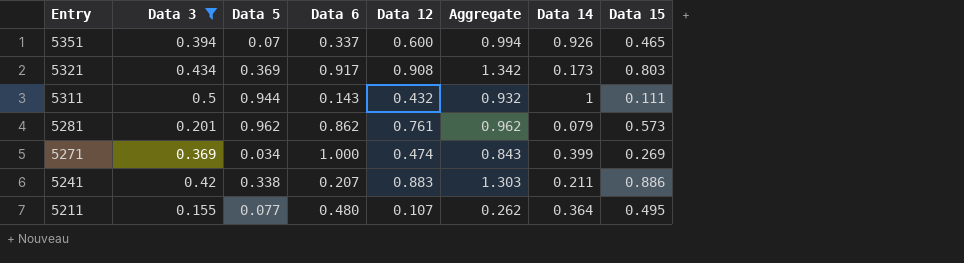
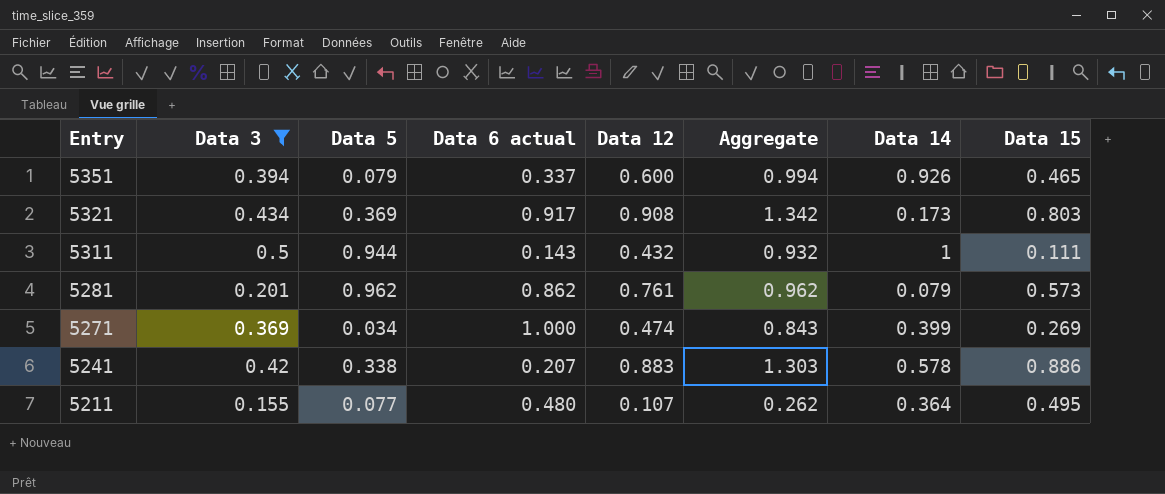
column name: Data 6 -> Data 6 actual
5351 | Data 5: 0.07 -> 0.079
5241 | Data 14: 0.211 -> 0.578

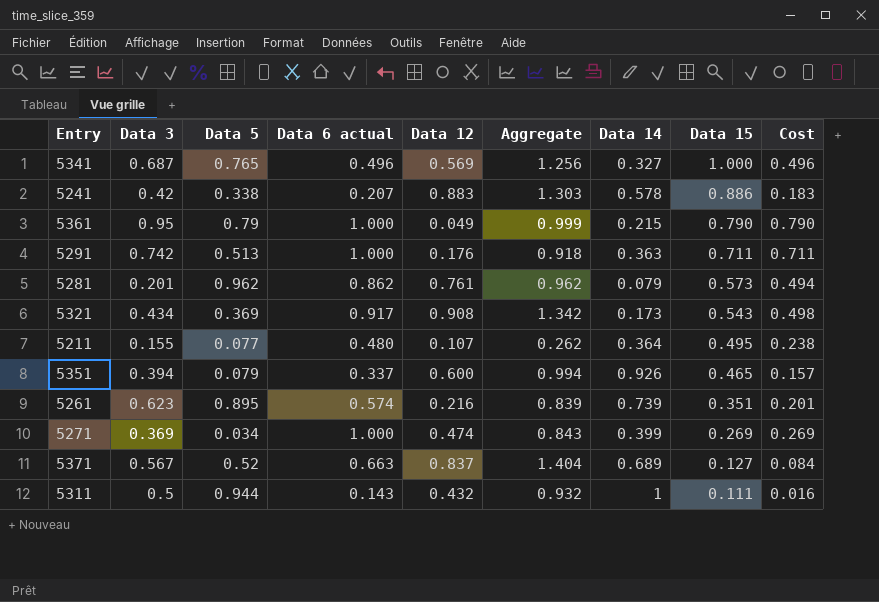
filter: Data 3 <= 0.5 -> none
row order: Entry descending -> Data 15 descending
column Cost | formula: none -> [Data 6 actual] * [Data 15]
5321 | Data 15: 0.803 -> 0.543

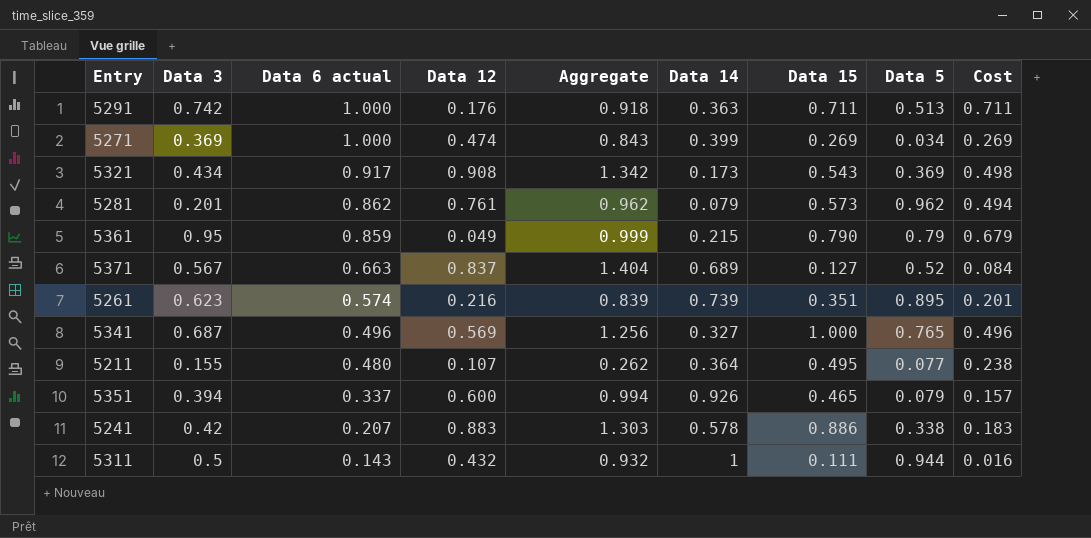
row order: Data 15 descending -> Data 6 actual descending
column Data 5 | position: 3 -> 8
5361 | Data 6 actual: 1.000 -> 0.859
5361 | Cost: 0.790 -> 0.679

